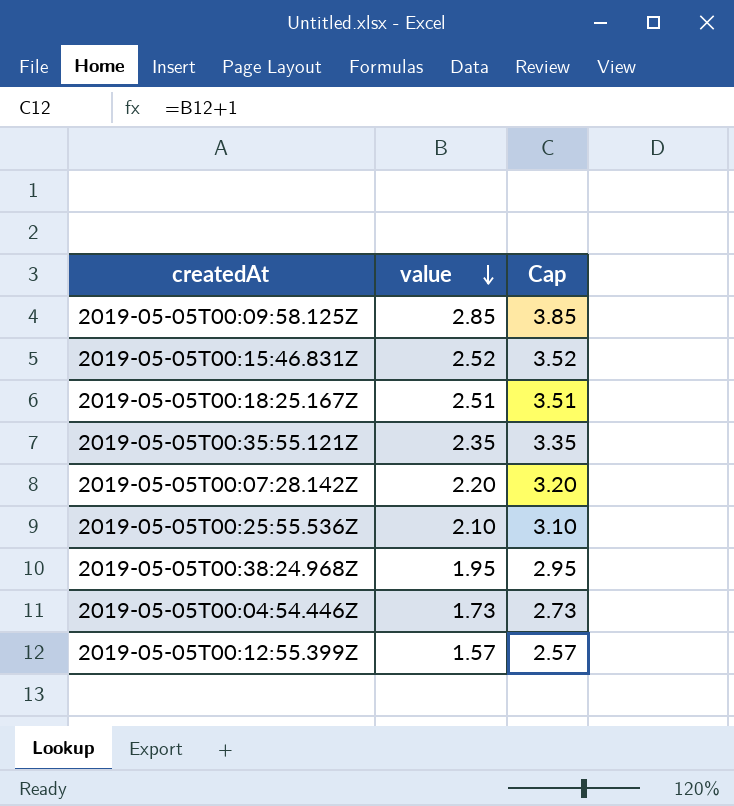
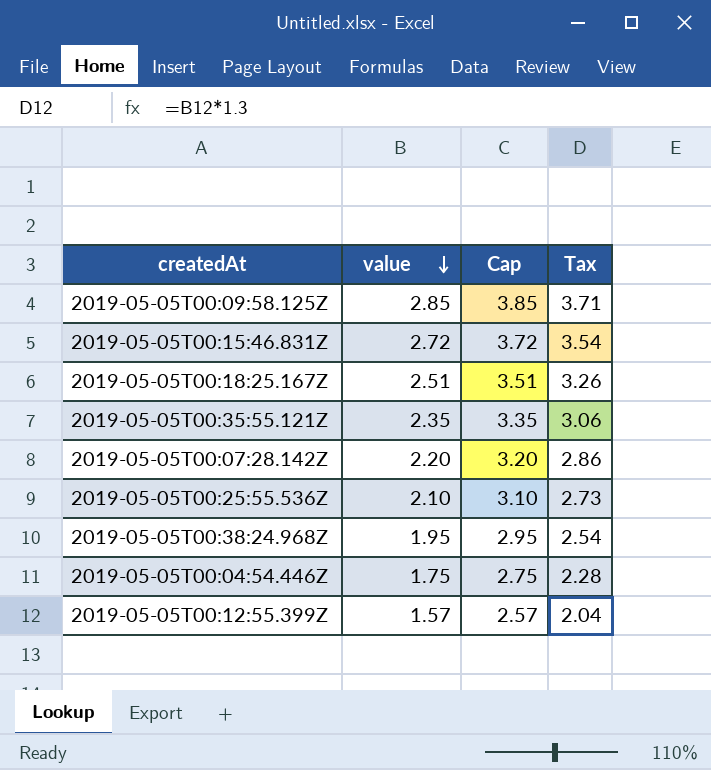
column Tax | formula: none -> [value] * 1.3
2019-05-05T00:15:46.831Z | value: 2.52 -> 2.72
2019-05-05T00:15:46.831Z | Cap: 3.52 -> 3.72
2019-05-05T00:04:54.446Z | value: 1.73 -> 1.75
2019-05-05T00:04:54.446Z | Cap: 2.73 -> 2.75

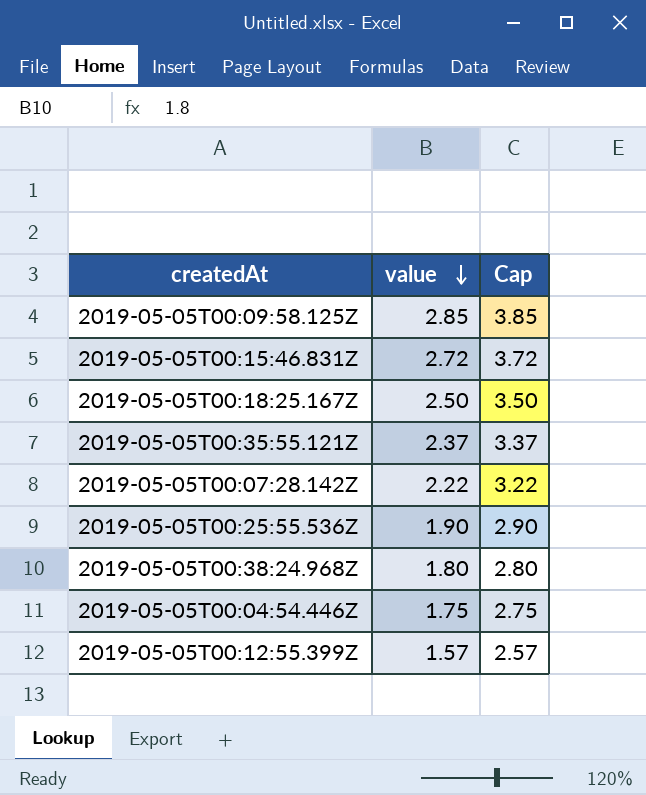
column Tax | formula: [value] * 1.3 -> none
2019-05-05T00:18:25.167Z | value: 2.51 -> 2.50
2019-05-05T00:18:25.167Z | Cap: 3.51 -> 3.50
2019-05-05T00:35:55.121Z | value: 2.35 -> 2.37
2019-05-05T00:35:55.121Z | Cap: 3.35 -> 3.37
2019-05-05T00:07:28.142Z | value: 2.20 -> 2.22
2019-05-05T00:07:28.142Z | Cap: 3.20 -> 3.22
2019-05-05T00:25:55.536Z | value: 2.10 -> 1.90
2019-05-05T00:25:55.536Z | Cap: 3.10 -> 2.90
2019-05-05T00:38:24.968Z | value: 1.95 -> 1.80
2019-05-05T00:38:24.968Z | Cap: 2.95 -> 2.80

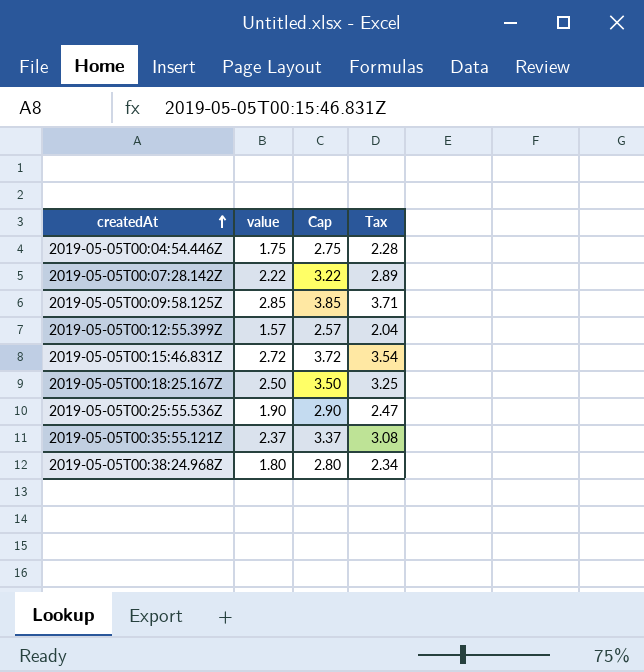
row order: value descending -> createdAt ascending
column Tax | formula: none -> [value] * 1.3

